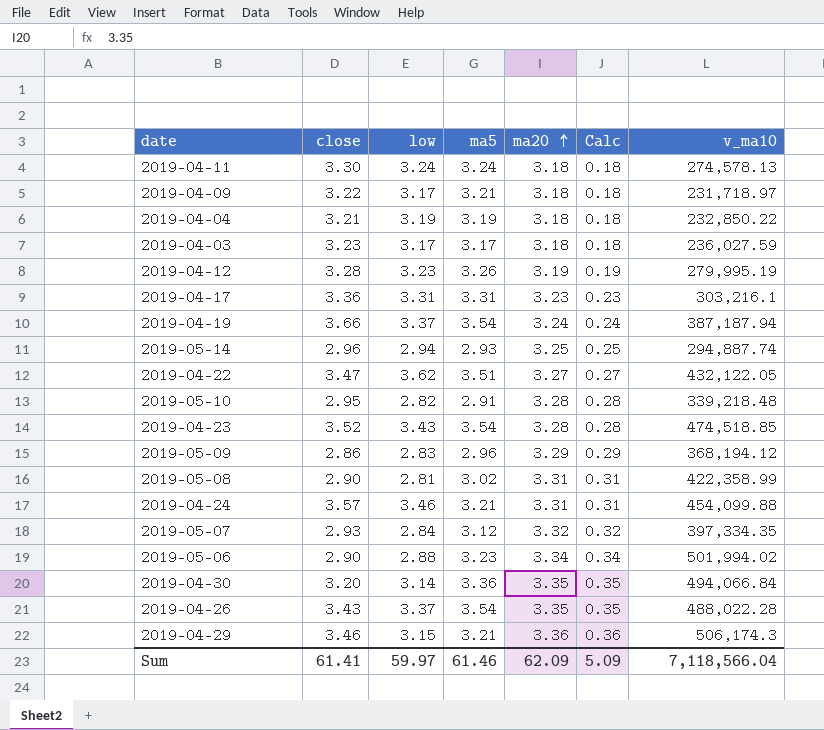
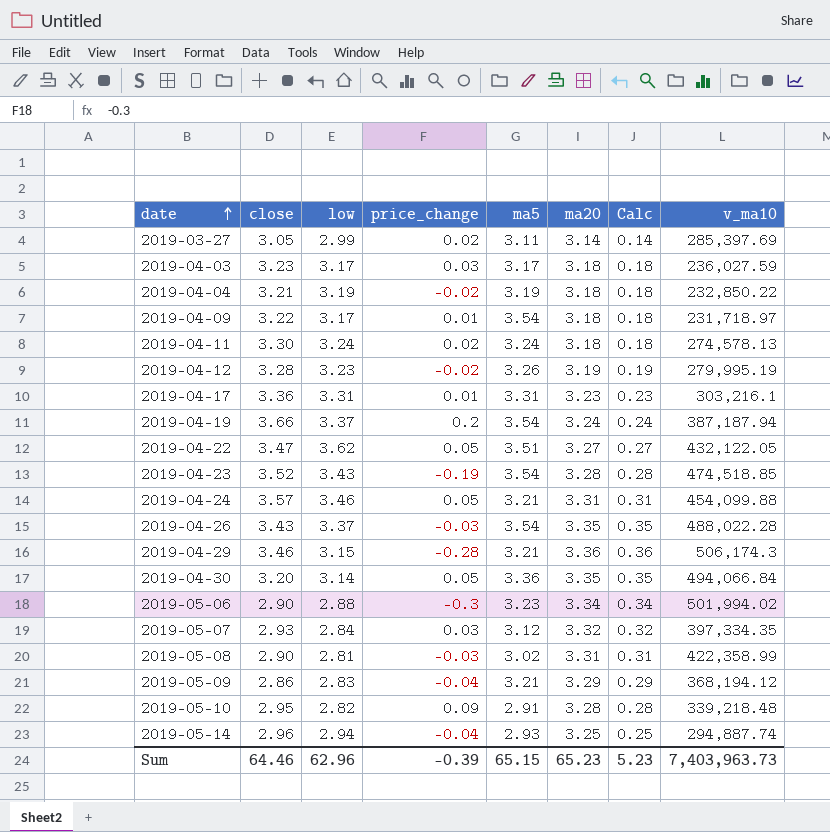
row order: ma20 ascending -> date ascending
column price_change | position: none -> 4
row 2019-03-27: none -> 3.05 | 2.99 | 0.02 | 3.11 | 3.14 | 0.14 | 285,397.69
2019-04-09 | ma5: 3.21 -> 3.54
2019-05-09 | ma5: 2.96 -> 3.21
Sum | close: 61.41 -> 64.46
Sum | low: 59.97 -> 62.96
Sum | ma5: 61.46 -> 65.15
Sum | ma20: 62.09 -> 65.23
Sum | Calc: 5.09 -> 5.23
Sum | v_ma10: 7,118,566.04 -> 7,403,963.73

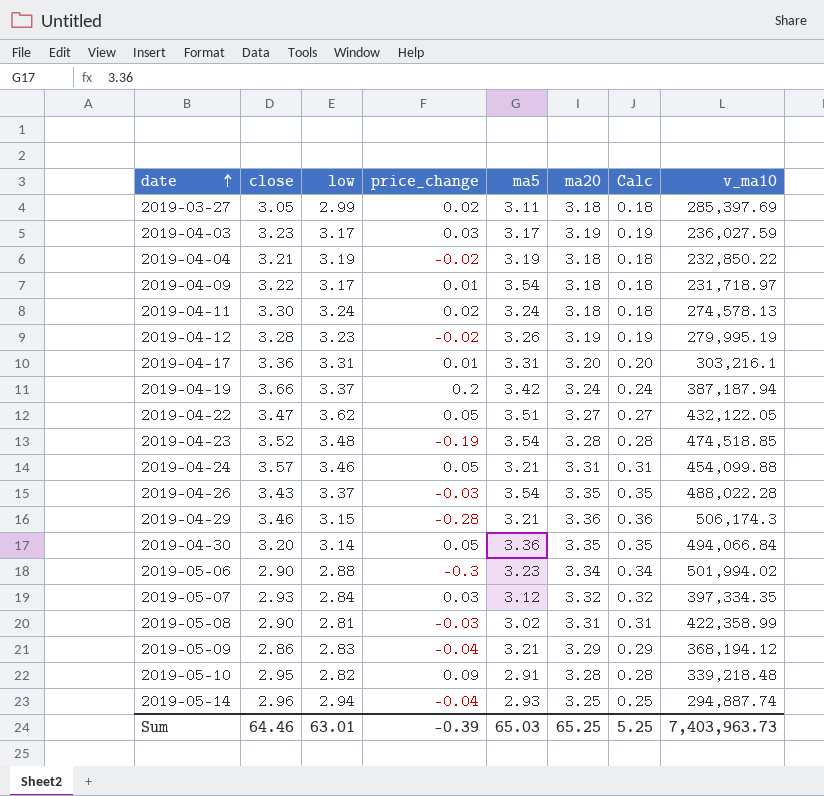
2019-03-27 | ma20: 3.14 -> 3.18
2019-03-27 | Calc: 0.14 -> 0.18
2019-04-03 | ma20: 3.18 -> 3.19
2019-04-03 | Calc: 0.18 -> 0.19
2019-04-17 | ma20: 3.23 -> 3.20
2019-04-17 | Calc: 0.23 -> 0.20
2019-04-19 | ma5: 3.54 -> 3.42
2019-04-23 | low: 3.43 -> 3.48
Sum | low: 62.96 -> 63.01
Sum | ma5: 65.15 -> 65.03
Sum | ma20: 65.23 -> 65.25
Sum | Calc: 5.23 -> 5.25

